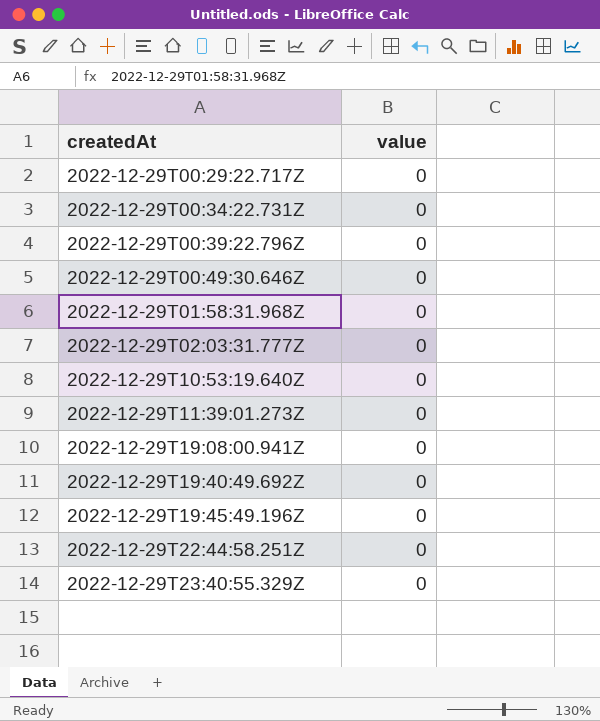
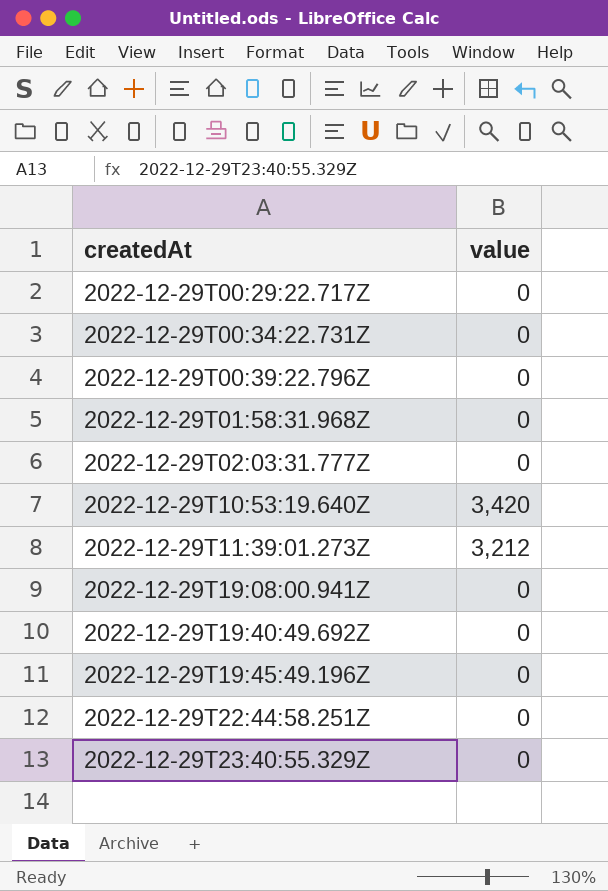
row 2022-12-29T00:49:30.646Z: 0 -> none
2022-12-29T10:53:19.640Z | value: 0 -> 3,420
2022-12-29T11:39:01.273Z | value: 0 -> 3,212

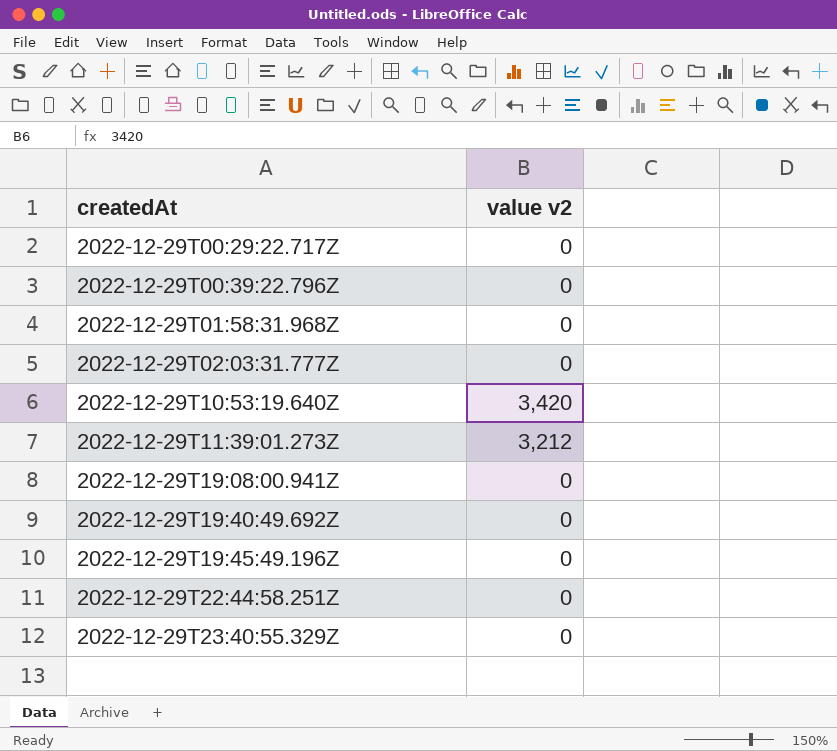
column name: value -> value v2
row 2022-12-29T00:34:22.731Z: 0 -> none

